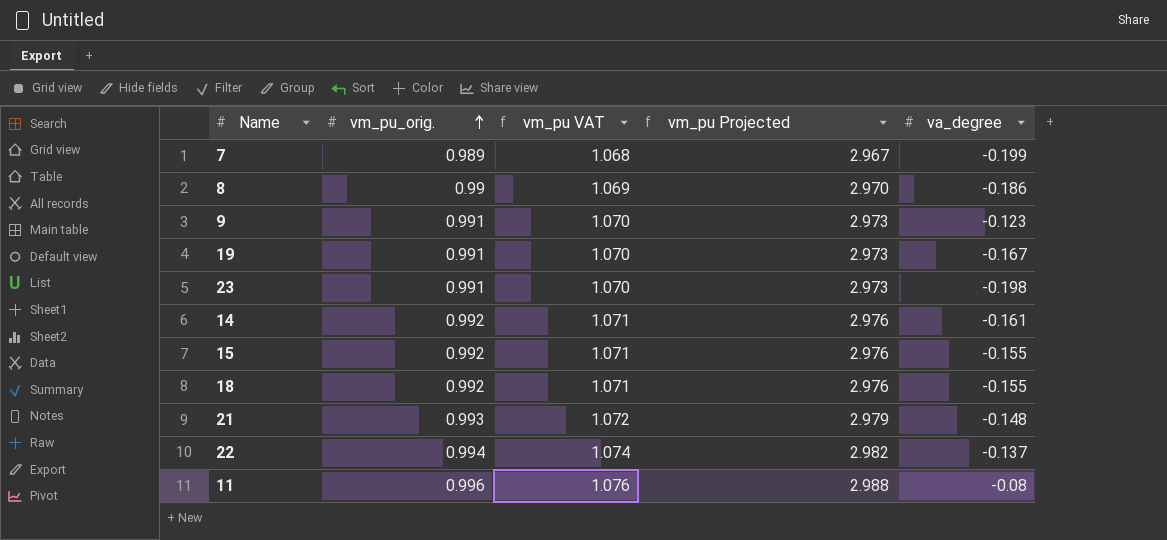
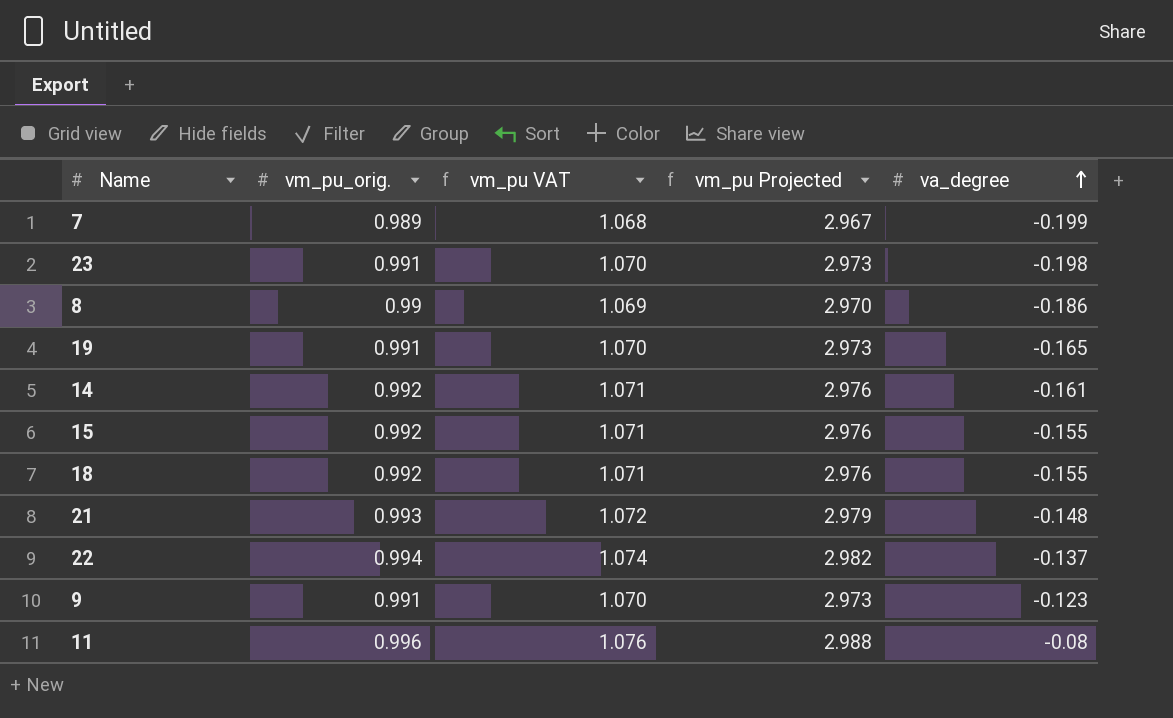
row order: vm_pu_orig. ascending -> va_degree ascending
19 | va_degree: -0.167 -> -0.165

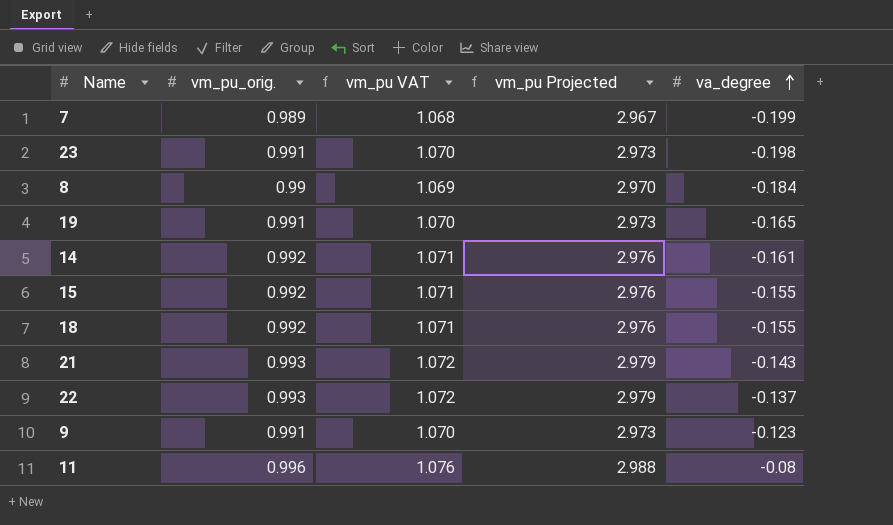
8 | va_degree: -0.186 -> -0.184
21 | va_degree: -0.148 -> -0.143
22 | vm_pu_orig.: 0.994 -> 0.993
22 | vm_pu VAT: 1.074 -> 1.072
22 | vm_pu Projected: 2.982 -> 2.979

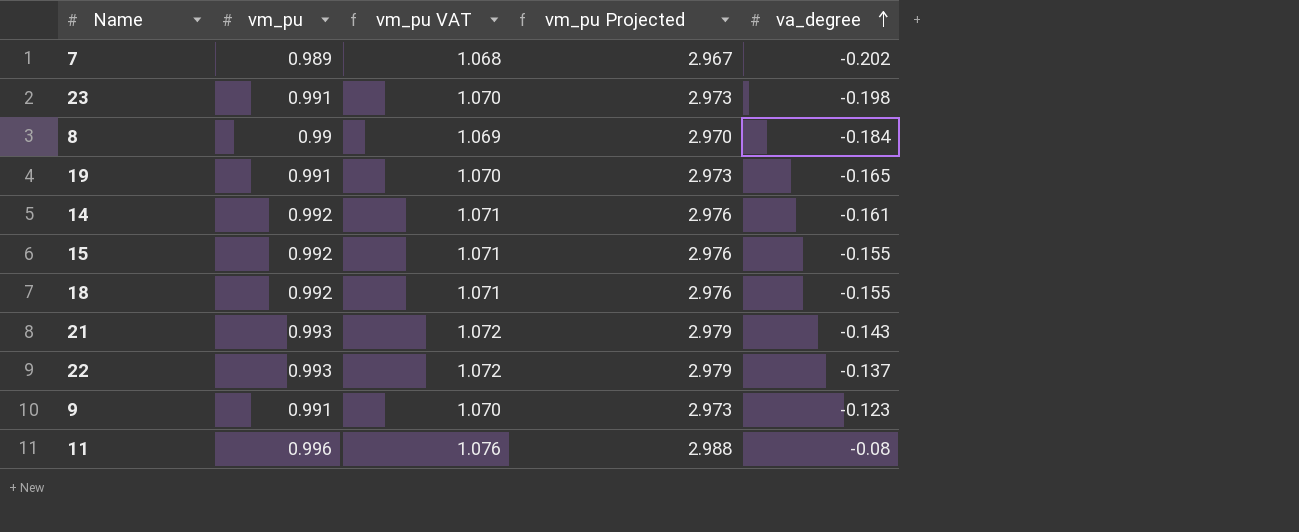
column name: vm_pu_orig. -> vm_pu
7 | va_degree: -0.199 -> -0.202

